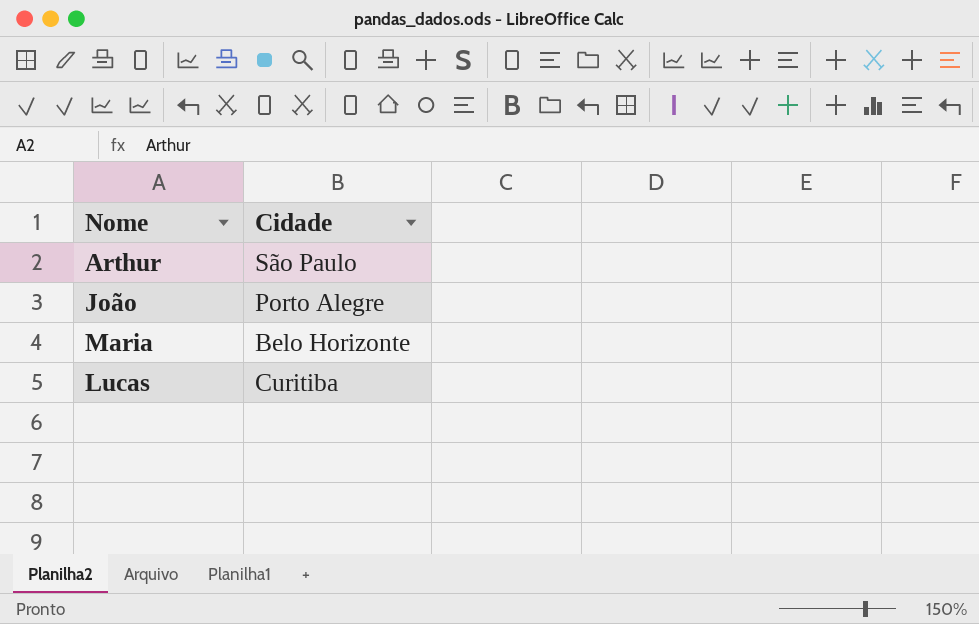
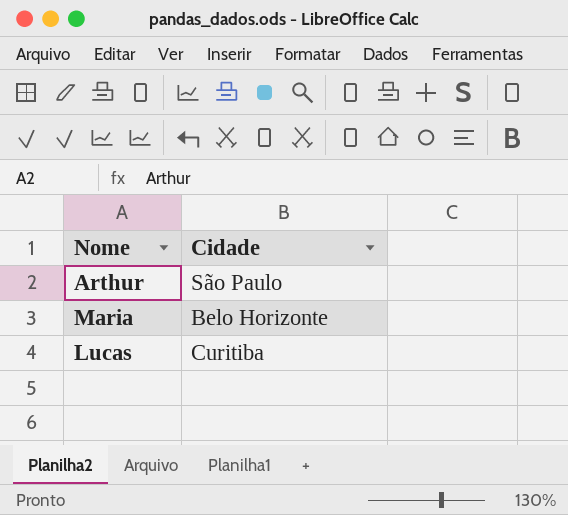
row João: Porto Alegre -> none

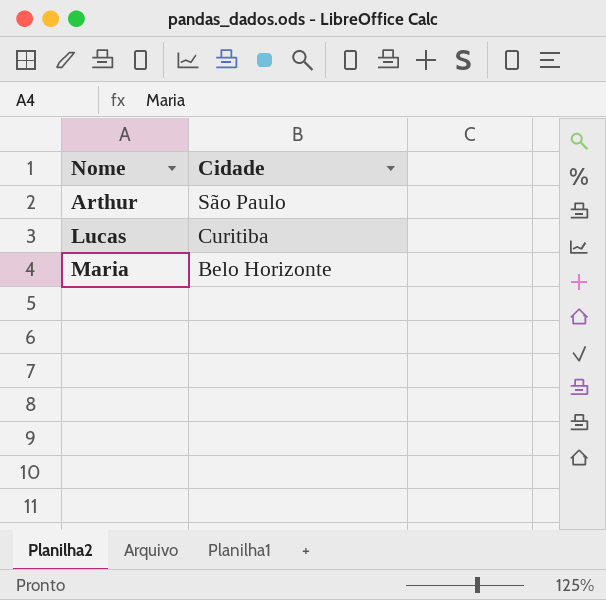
row order: none -> Nome ascending

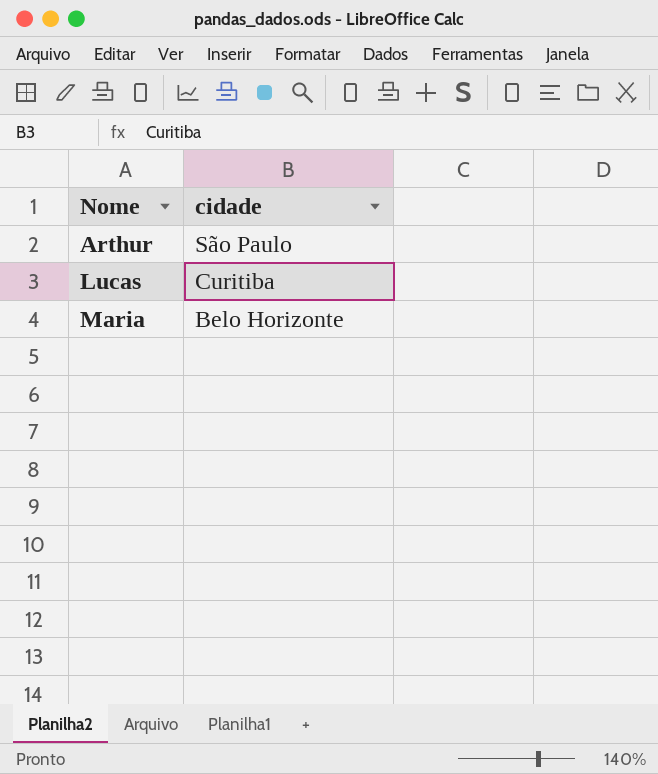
column name: Cidade -> cidade

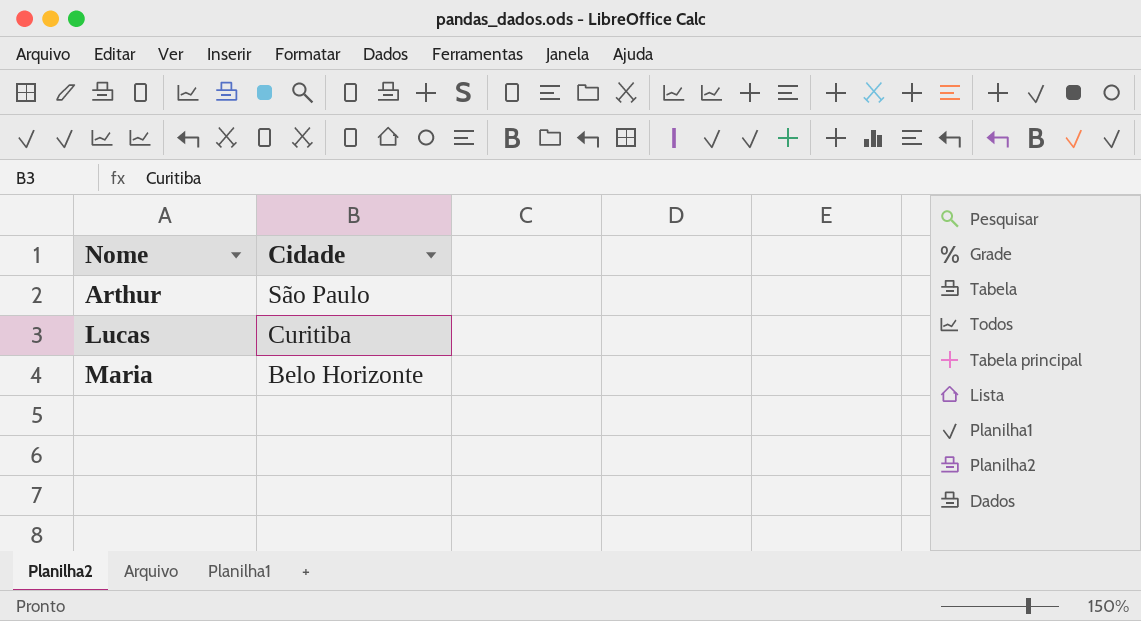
column name: cidade -> Cidade

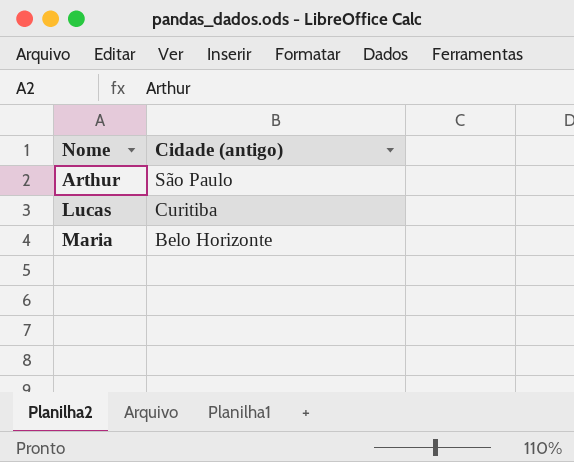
column name: Cidade -> Cidade (antigo)

